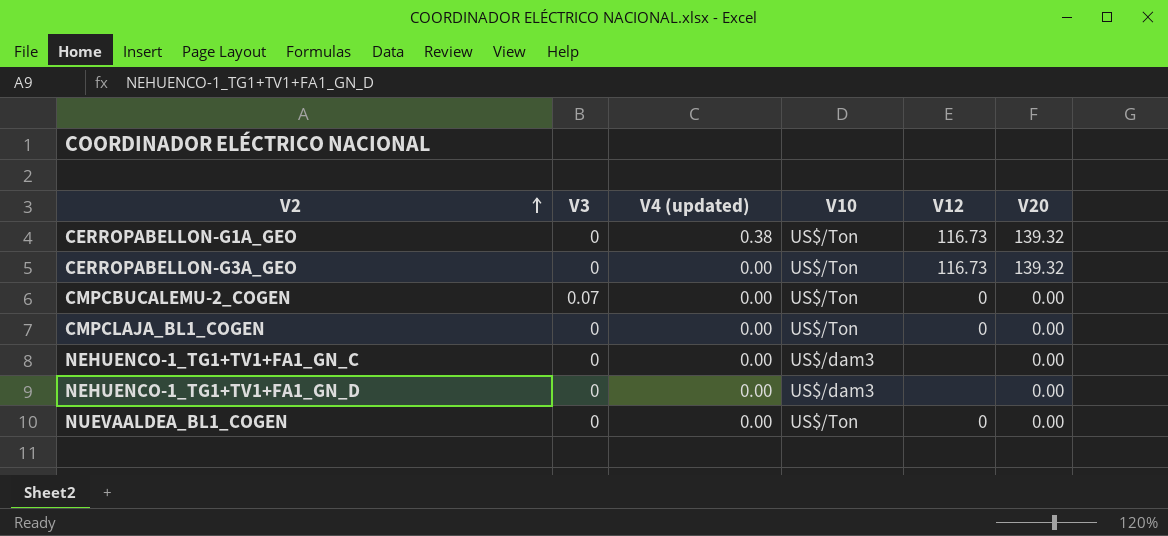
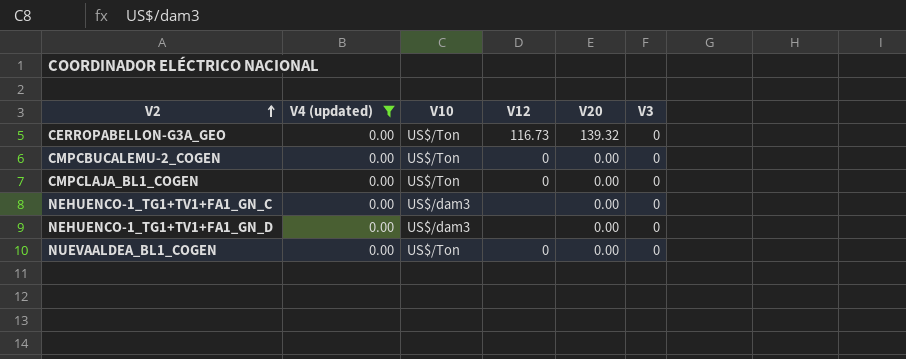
filter: none -> V4 (updated) = 0.00
column V3 | position: 2 -> 6
CMPCBUCALEMU-2_COGEN | V3: 0.07 -> 0

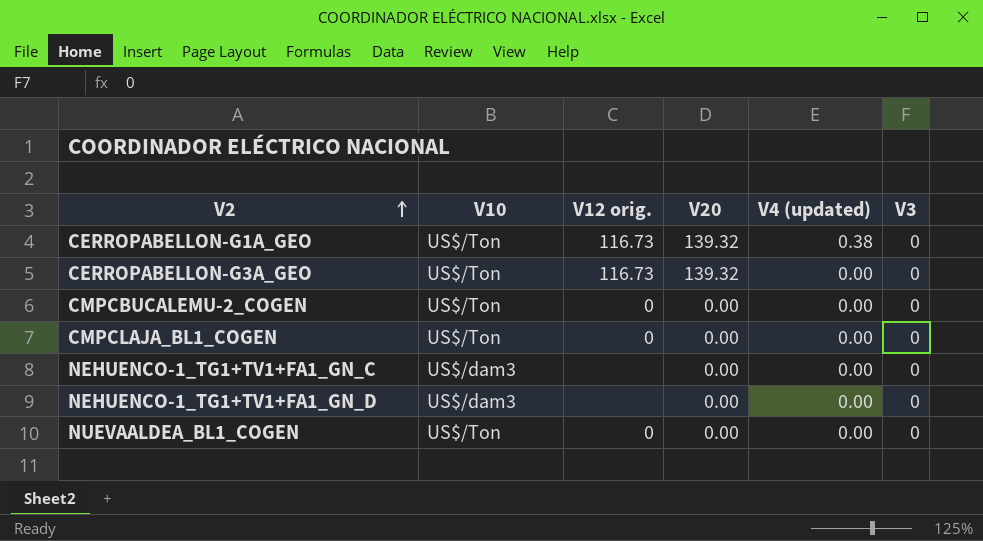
filter: V4 (updated) = 0.00 -> none
column name: V12 -> V12 orig.
column V4 (updated) | position: 2 -> 5

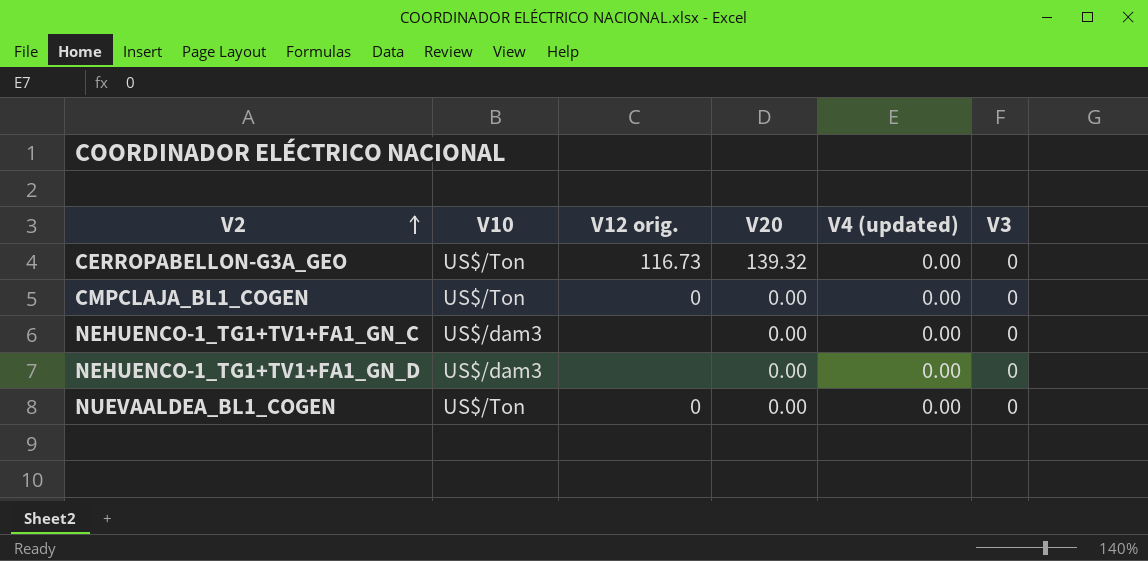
row CERROPABELLON-G1A_GEO: US$/Ton | 116.73 | 139.32 | 0.38 | 0 -> none
row CMPCBUCALEMU-2_COGEN: US$/Ton | 0 | 0.00 | 0.00 | 0 -> none

